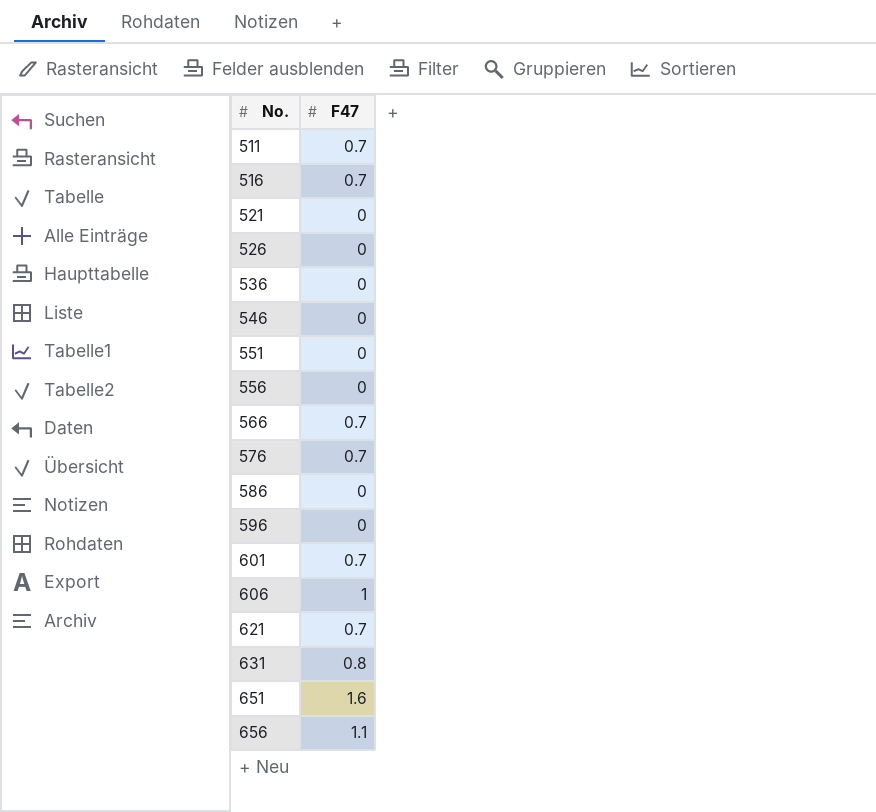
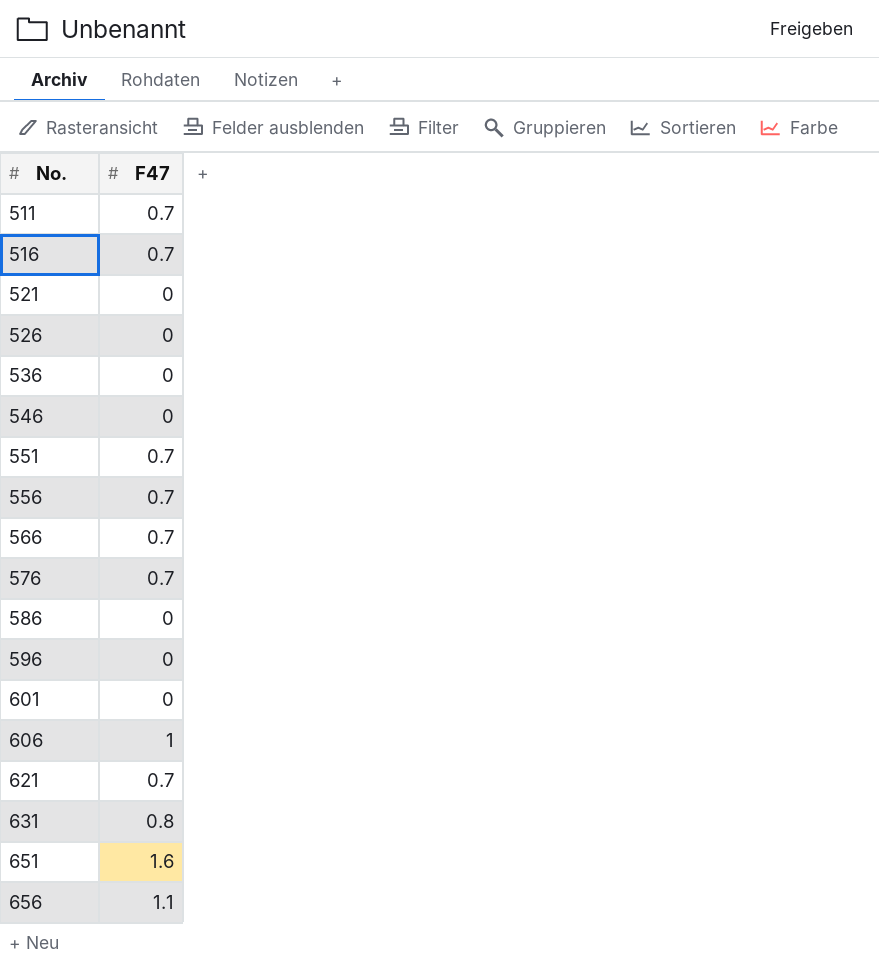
551 | F47: 0 -> 0.7
556 | F47: 0 -> 0.7
601 | F47: 0.7 -> 0

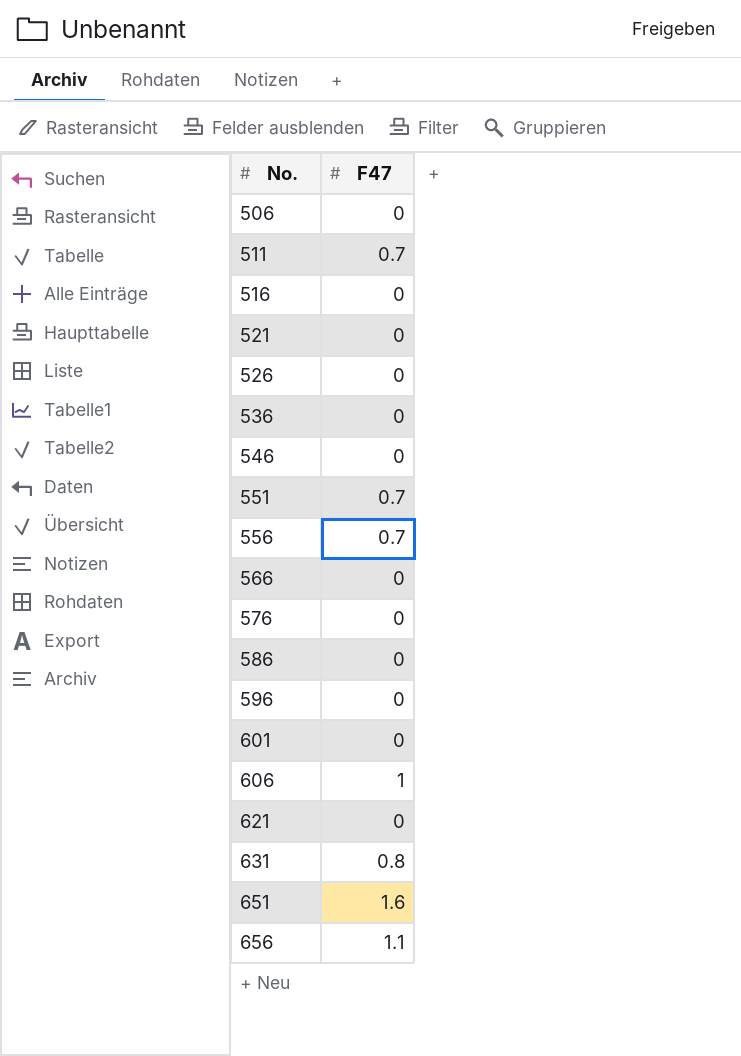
row 506: none -> 0
516 | F47: 0.7 -> 0
566 | F47: 0.7 -> 0
576 | F47: 0.7 -> 0
621 | F47: 0.7 -> 0

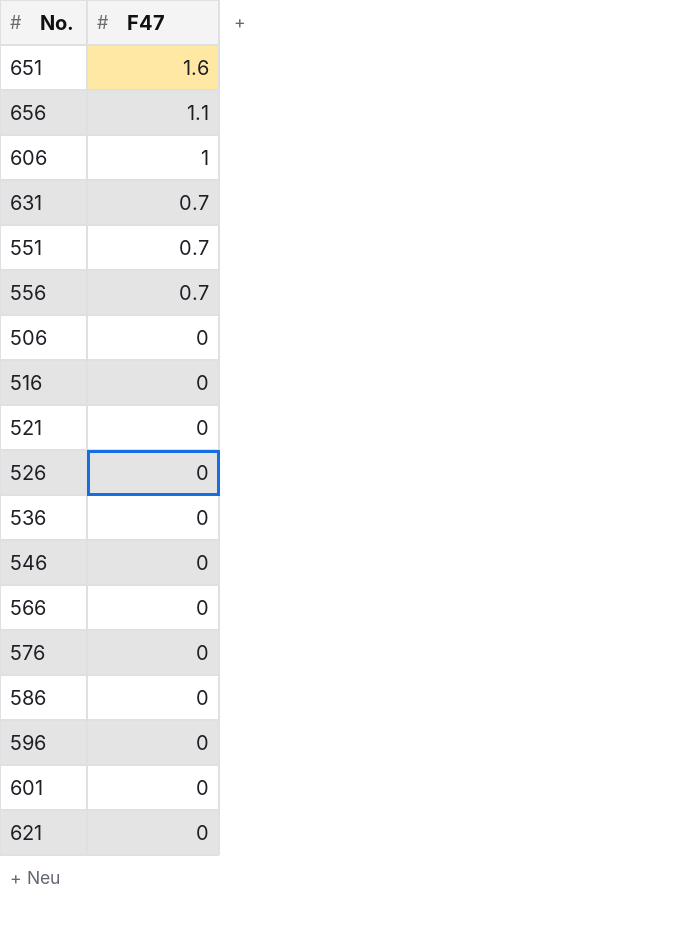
row order: No. ascending -> F47 descending
row 511: 0.7 -> none
631 | F47: 0.8 -> 0.7

